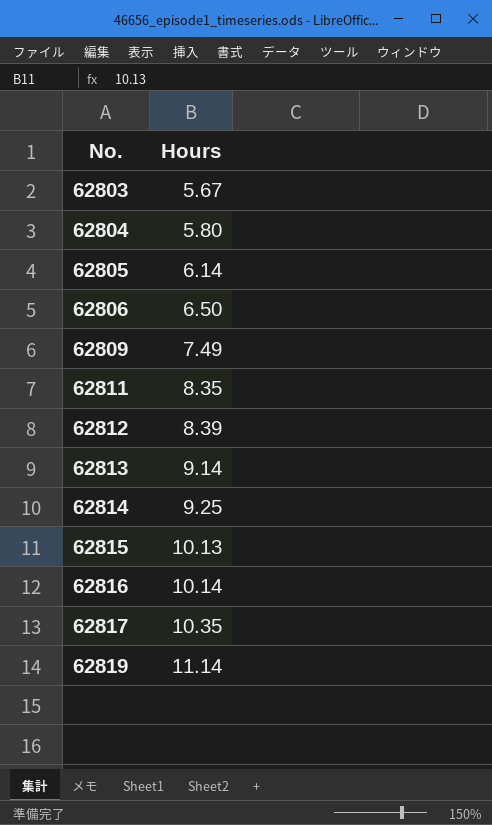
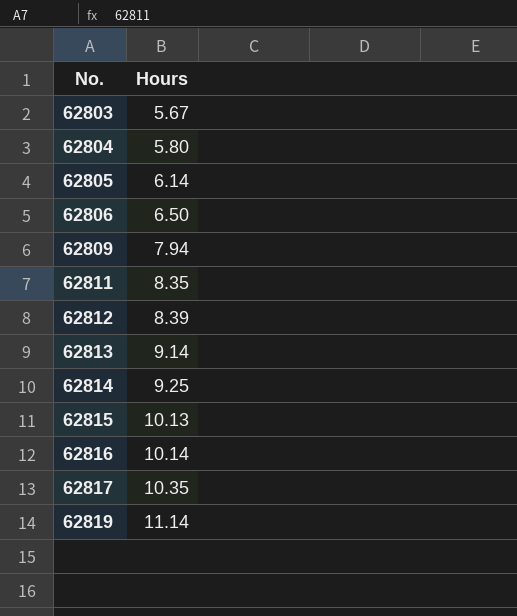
62809 | Hours: 7.49 -> 7.94

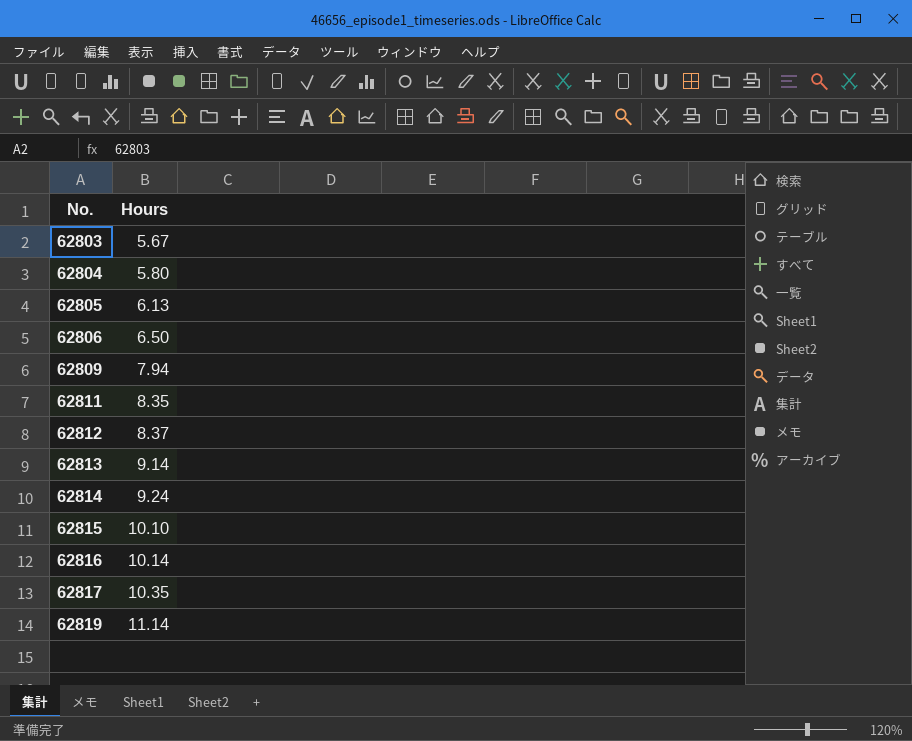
62805 | Hours: 6.14 -> 6.13
62812 | Hours: 8.39 -> 8.37
62814 | Hours: 9.25 -> 9.24
62815 | Hours: 10.13 -> 10.10

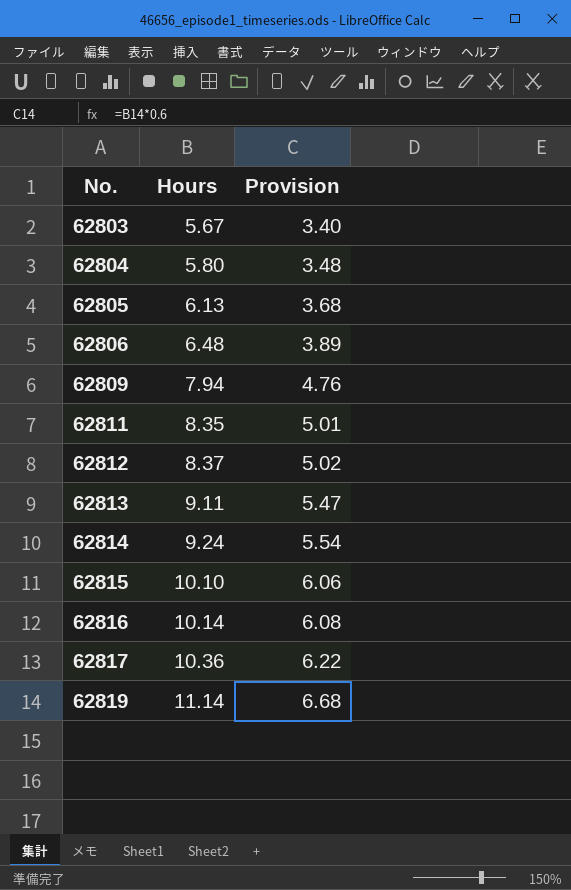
column Provision | formula: none -> [Hours] * 0.6
62806 | Hours: 6.50 -> 6.48
62813 | Hours: 9.14 -> 9.11
62817 | Hours: 10.35 -> 10.36

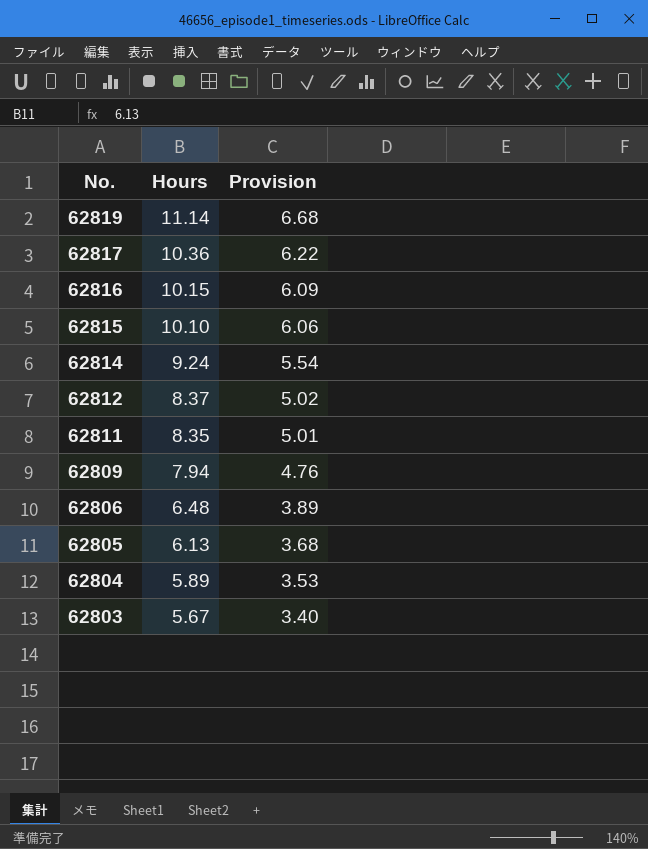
row order: No. ascending -> No. descending
row 62813: 9.11 | 5.47 -> none
62816 | Hours: 10.14 -> 10.15
62816 | Provision: 6.08 -> 6.09
62804 | Hours: 5.80 -> 5.89
62804 | Provision: 3.48 -> 3.53

